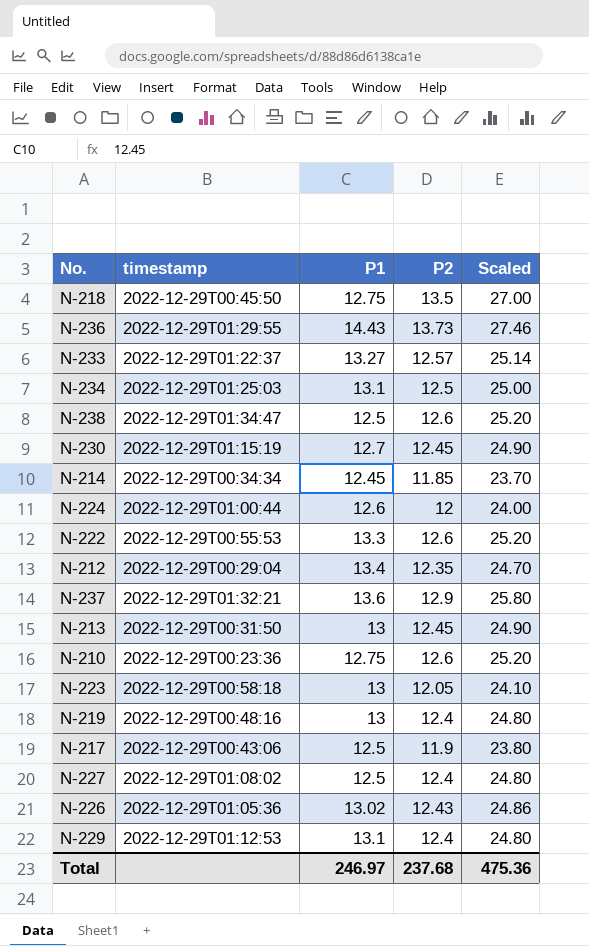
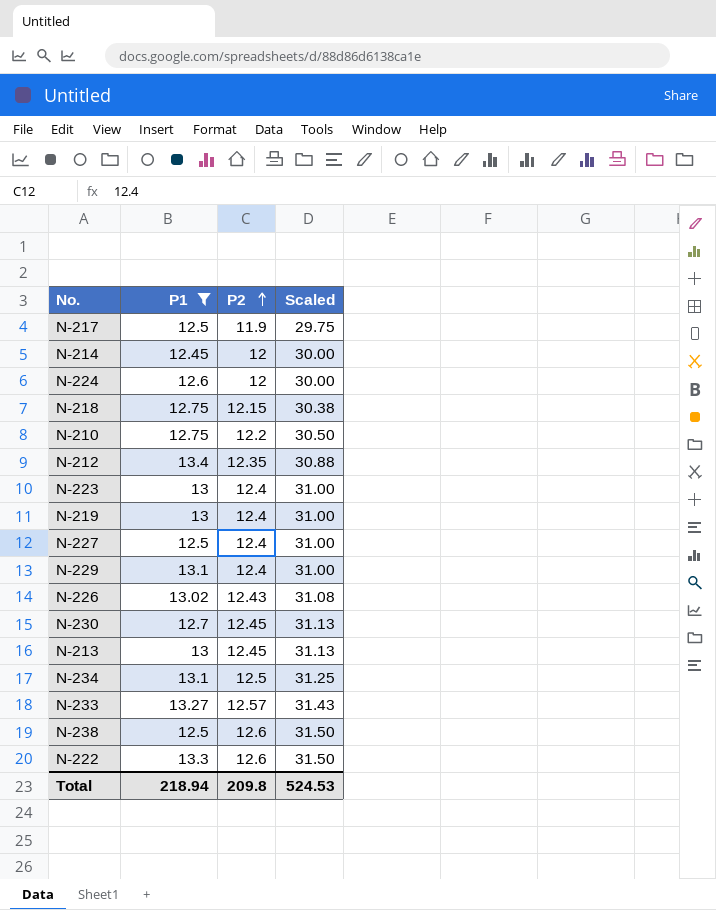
filter: none -> P1 <= 13.4
row order: none -> P2 ascending
column timestamp | position: 2 -> none
column Scaled | formula: [P2] * 2 -> [P2] * 2.5
N-214 | P2: 11.85 -> 12
N-218 | P2: 13.5 -> 12.15
N-210 | P2: 12.6 -> 12.2
N-223 | P2: 12.05 -> 12.4
Total | P1: 246.97 -> 218.94
Total | P2: 237.68 -> 209.8
Total | Scaled: 475.36 -> 524.53

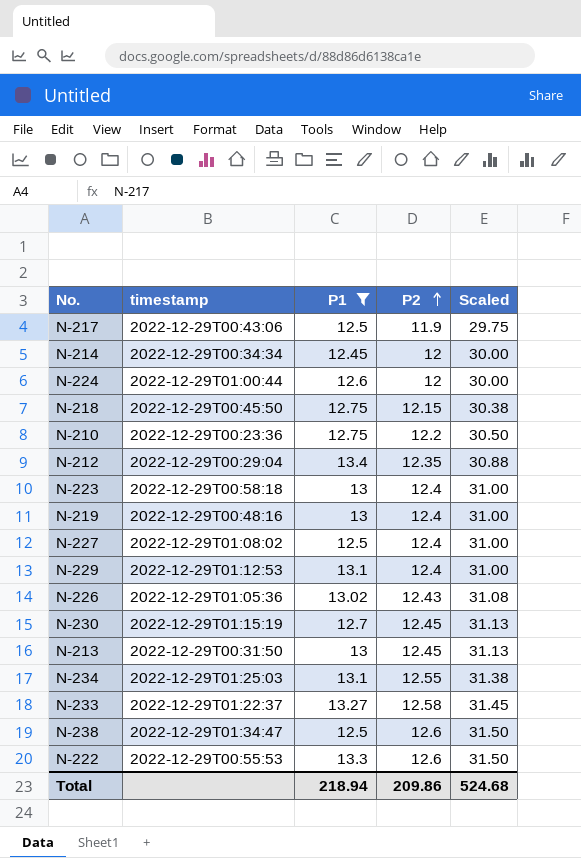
column timestamp | position: none -> 2
N-234 | P2: 12.5 -> 12.55
N-234 | Scaled: 31.25 -> 31.38
N-233 | P2: 12.57 -> 12.58
N-233 | Scaled: 31.43 -> 31.45
Total | P2: 209.8 -> 209.86
Total | Scaled: 524.53 -> 524.68

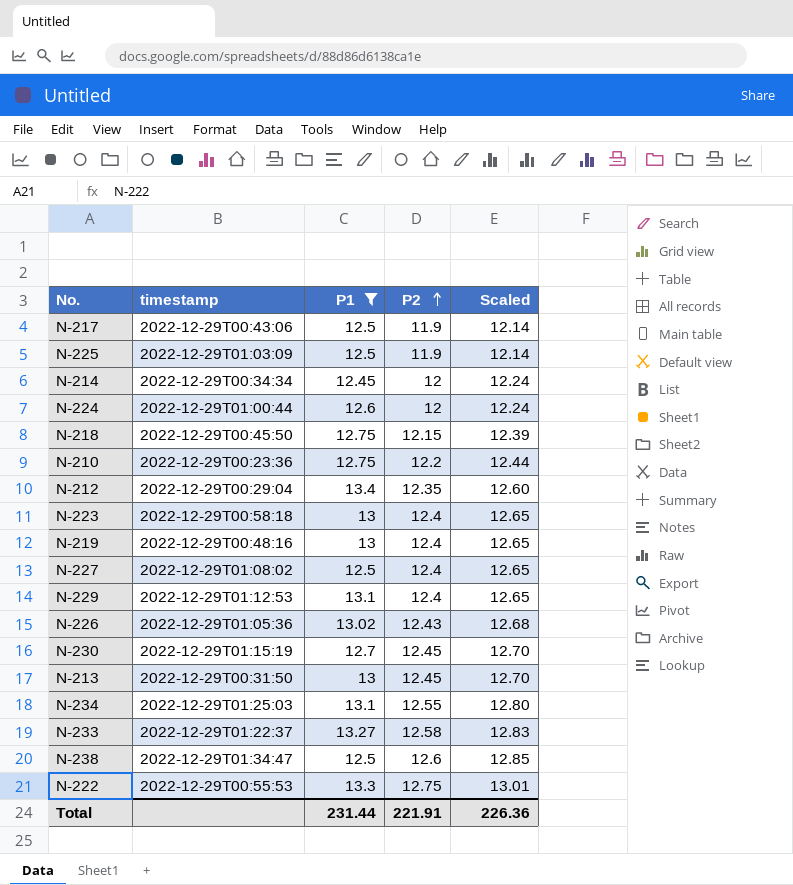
column Scaled | formula: [P2] * 2.5 -> [P2] * 1.02
row N-225: none -> 2022-12-29T01:03:09 | 12.5 | 11.9 | 12.14
N-222 | P2: 12.6 -> 12.75
Total | P1: 218.94 -> 231.44
Total | P2: 209.86 -> 221.91
Total | Scaled: 524.68 -> 226.36

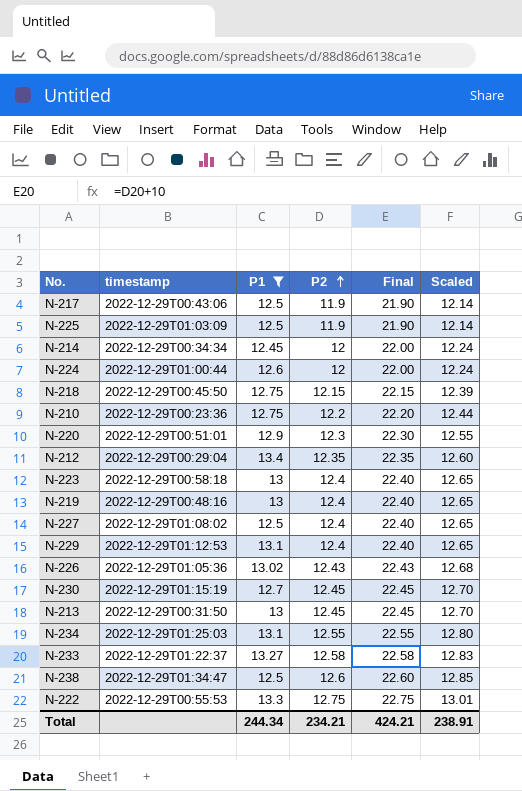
column Final | formula: none -> [P2] + 10
row N-220: none -> 2022-12-29T00:51:01 | 12.9 | 12.3 | 22.30 | 12.55
Total | P1: 231.44 -> 244.34
Total | P2: 221.91 -> 234.21
Total | Scaled: 226.36 -> 238.91

